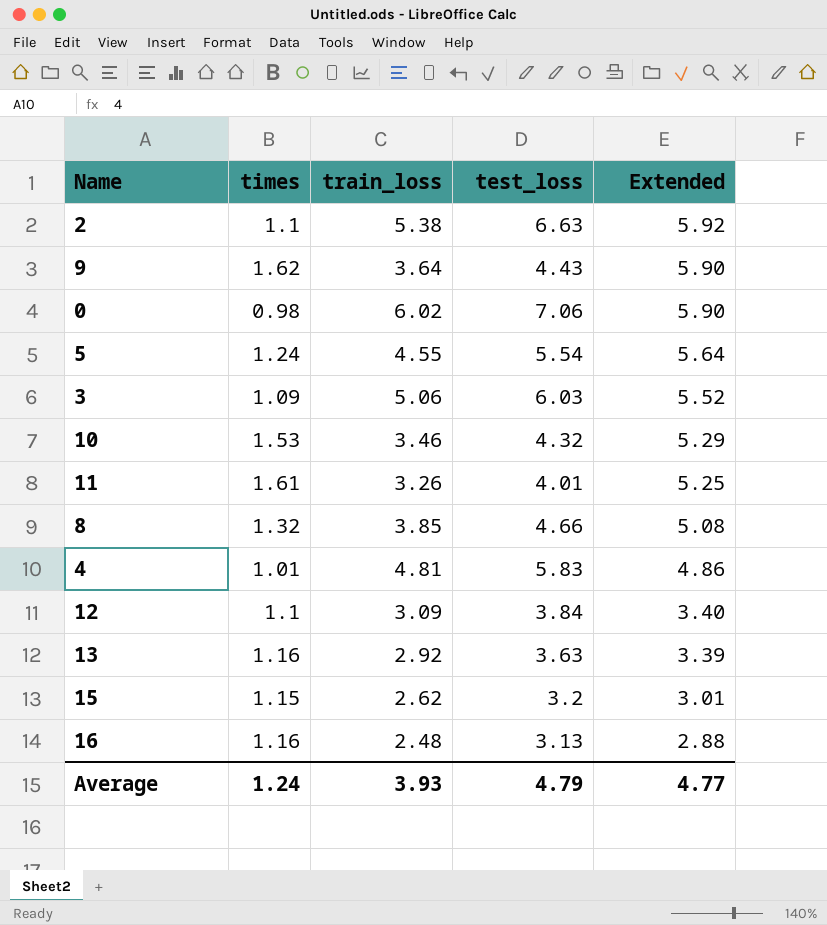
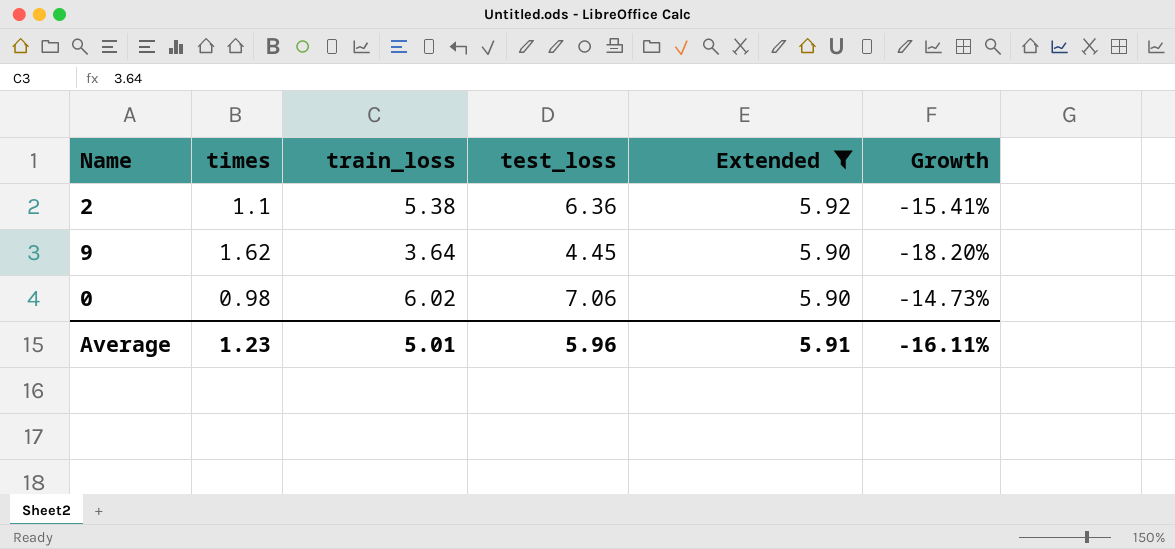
filter: none -> Extended >= 5.90
column Growth | formula: none -> ([train_loss] - [test_loss]) / [test_loss]
2 | test_loss: 6.63 -> 6.36
9 | test_loss: 4.43 -> 4.45
Average | times: 1.24 -> 1.23
Average | train_loss: 3.93 -> 5.01
Average | test_loss: 4.79 -> 5.96
Average | Extended: 4.77 -> 5.91

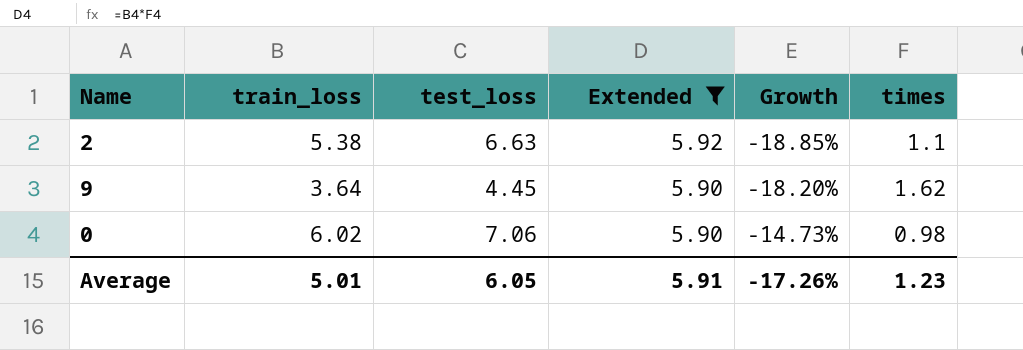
column times | position: 2 -> 6
2 | test_loss: 6.36 -> 6.63
2 | Growth: -15.41% -> -18.85%
Average | test_loss: 5.96 -> 6.05
Average | Growth: -16.11% -> -17.26%

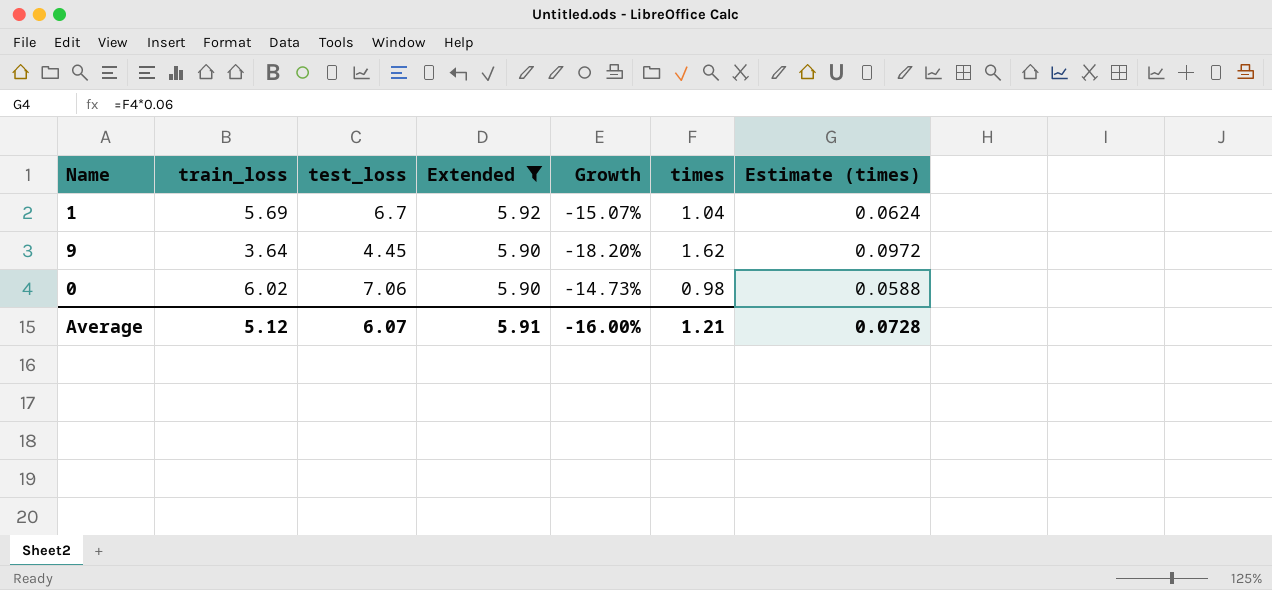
column Estimate (times) | formula: none -> [times] * 0.06
row 2: 5.38 | 6.63 | 5.92 | -18.85% | 1.1 -> none
row 1: none -> 5.69 | 6.7 | 5.92 | -15.07% | 1.04 | 0.0624
Average | train_loss: 5.01 -> 5.12
Average | test_loss: 6.05 -> 6.07
Average | Growth: -17.26% -> -16.00%
Average | times: 1.23 -> 1.21

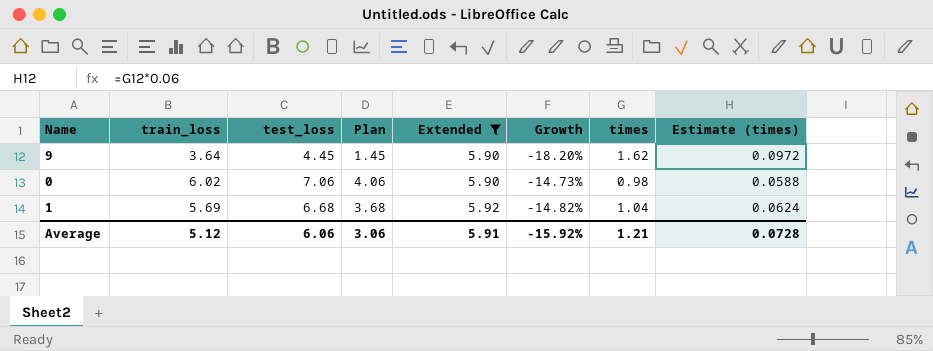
row order: Extended descending -> Extended ascending
column Plan | formula: none -> [test_loss] - 3
1 | test_loss: 6.7 -> 6.68
1 | Growth: -15.07% -> -14.82%
Average | test_loss: 6.07 -> 6.06
Average | Growth: -16.00% -> -15.92%

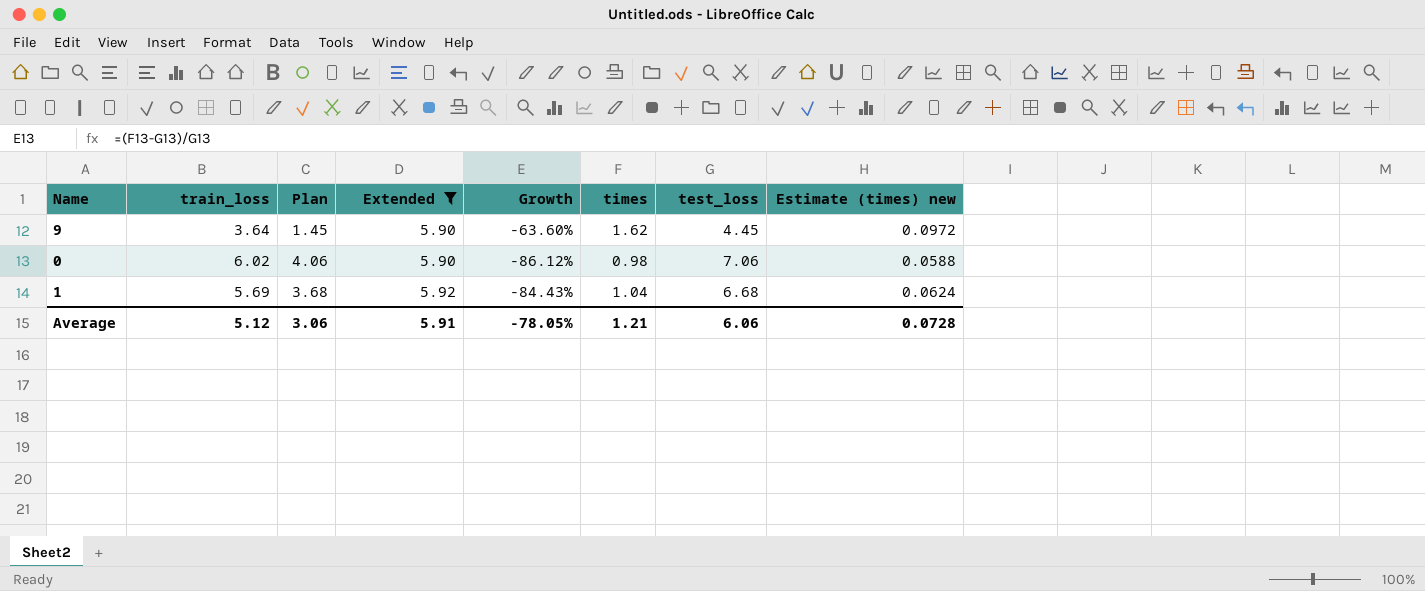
column Growth | formula: ([train_loss] - [test_loss]) / [test_loss] -> ([times] - [test_loss]) / [test_loss]
column test_loss | position: 3 -> 7
column name: Estimate (times) -> Estimate (times) new
Average | Growth: -15.92% -> -78.05%

